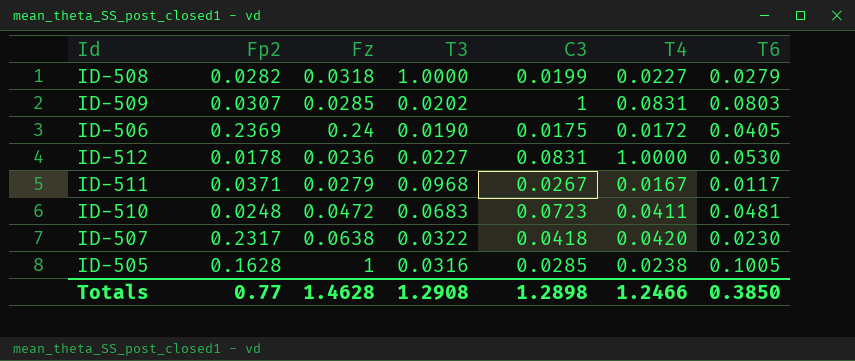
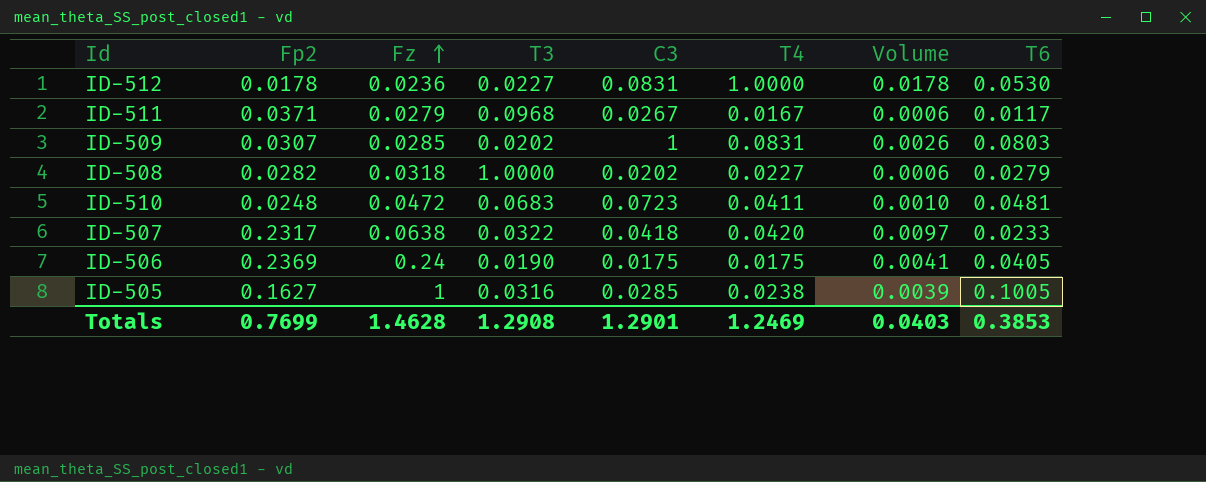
row order: none -> Fz ascending
column Volume | formula: none -> [Fp2] * [T4]
ID-508 | C3: 0.0199 -> 0.0202
ID-507 | T6: 0.0230 -> 0.0233
ID-506 | T4: 0.0172 -> 0.0175
ID-505 | Fp2: 0.1628 -> 0.1627
Totals | Fp2: 0.77 -> 0.7699
Totals | C3: 1.2898 -> 1.2901
Totals | T4: 1.2466 -> 1.2469
Totals | T6: 0.3850 -> 0.3853

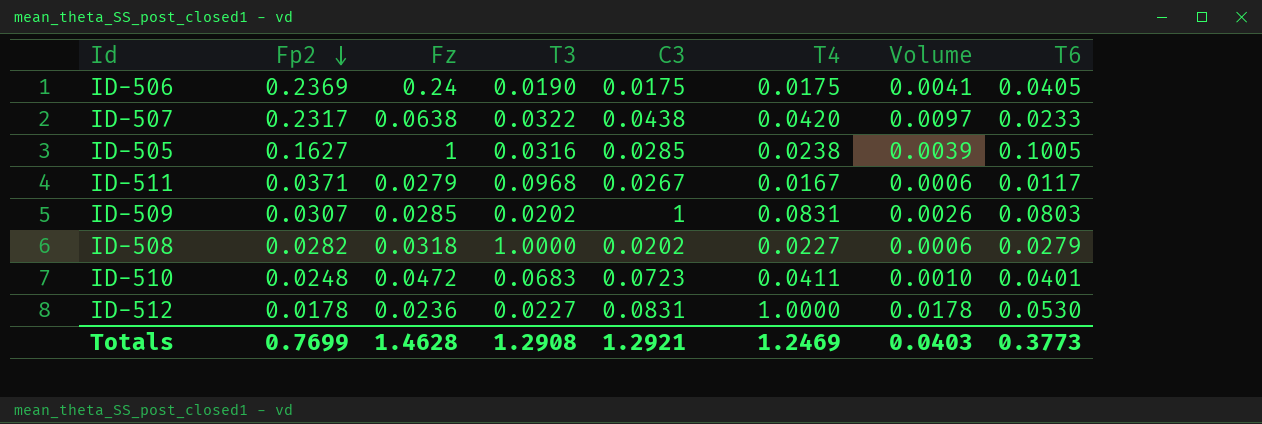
row order: Fz ascending -> Fp2 descending
ID-507 | C3: 0.0418 -> 0.0438
ID-510 | T6: 0.0481 -> 0.0401
Totals | C3: 1.2901 -> 1.2921
Totals | T6: 0.3853 -> 0.3773

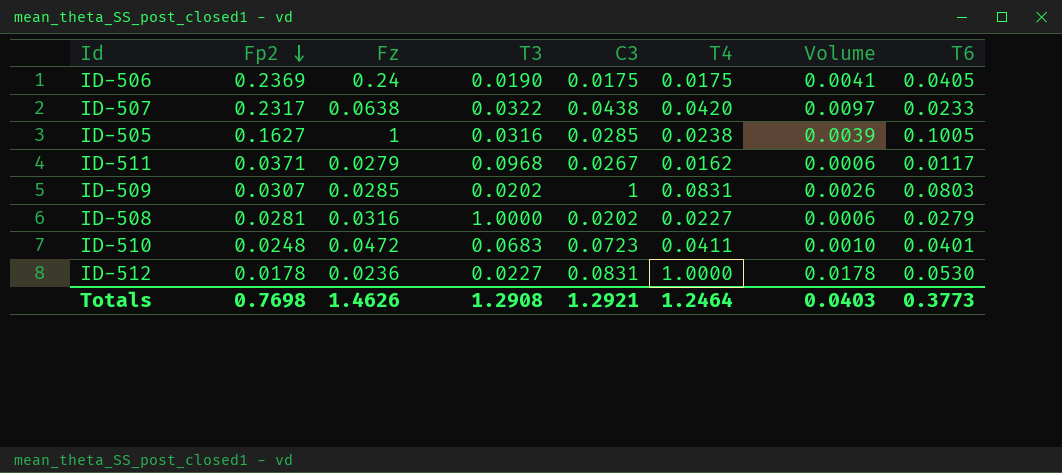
ID-511 | T4: 0.0167 -> 0.0162
ID-508 | Fp2: 0.0282 -> 0.0281
ID-508 | Fz: 0.0318 -> 0.0316
Totals | Fp2: 0.7699 -> 0.7698
Totals | Fz: 1.4628 -> 1.4626
Totals | T4: 1.2469 -> 1.2464

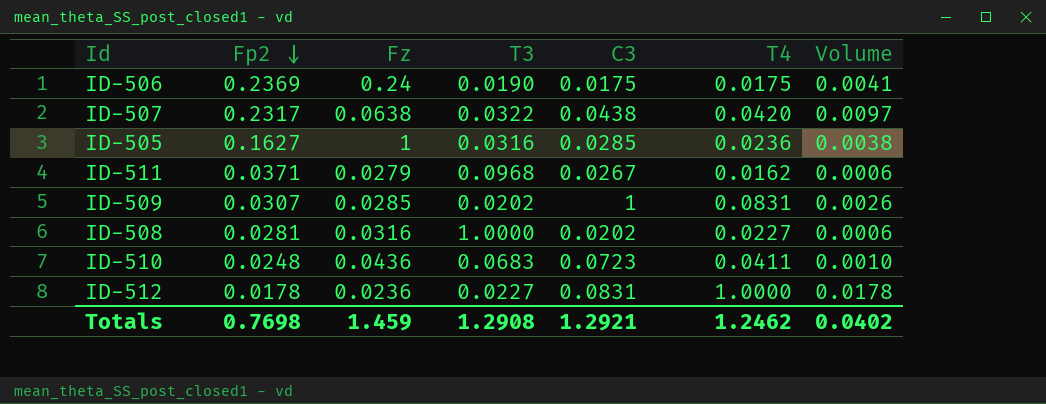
column T6 | position: 8 -> none
ID-505 | T4: 0.0238 -> 0.0236
ID-505 | Volume: 0.0039 -> 0.0038
ID-510 | Fz: 0.0472 -> 0.0436
Totals | Fz: 1.4626 -> 1.459
Totals | T4: 1.2464 -> 1.2462
Totals | Volume: 0.0403 -> 0.0402

